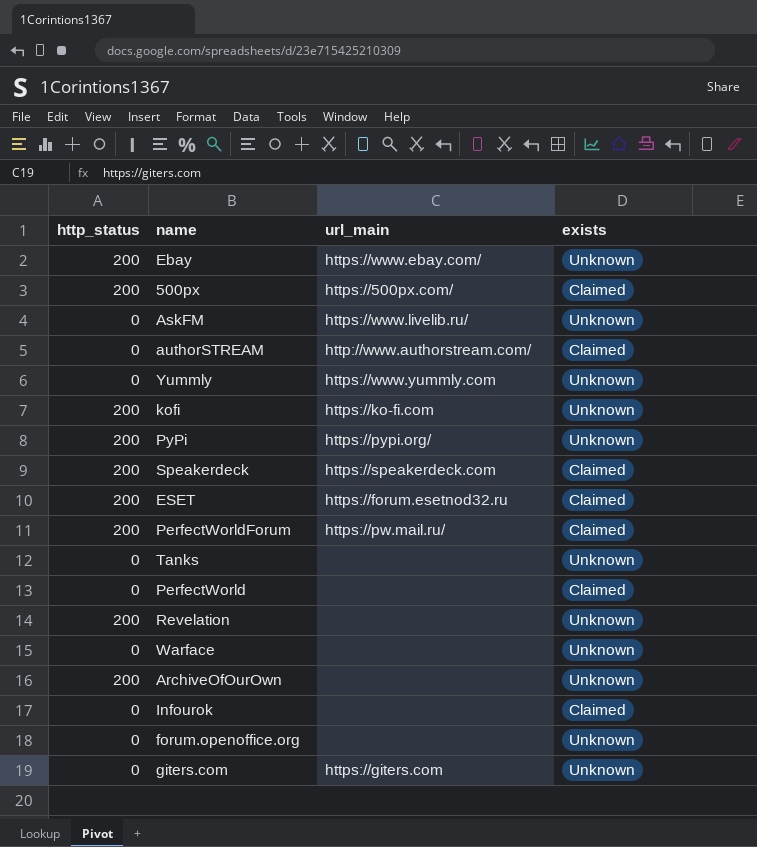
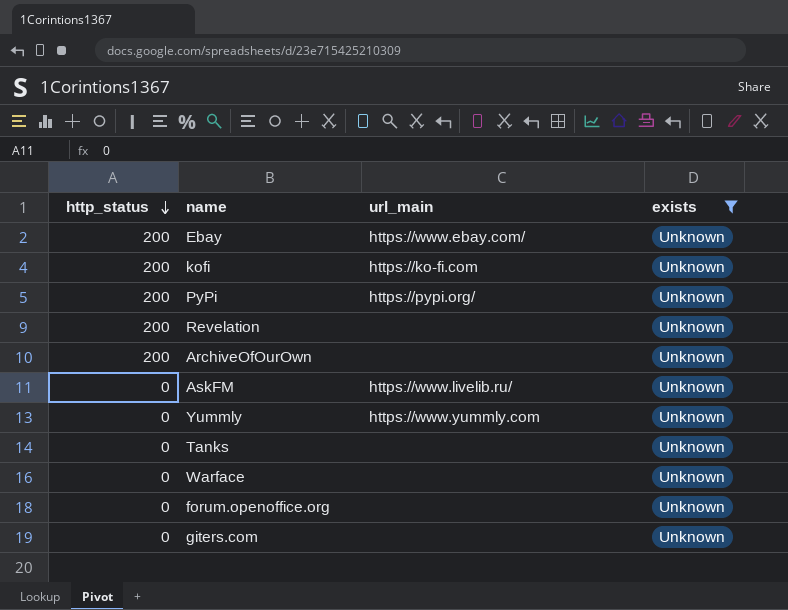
filter: none -> exists = Unknown
row order: none -> http_status descending
giters.com | url_main: https://giters.com -> none

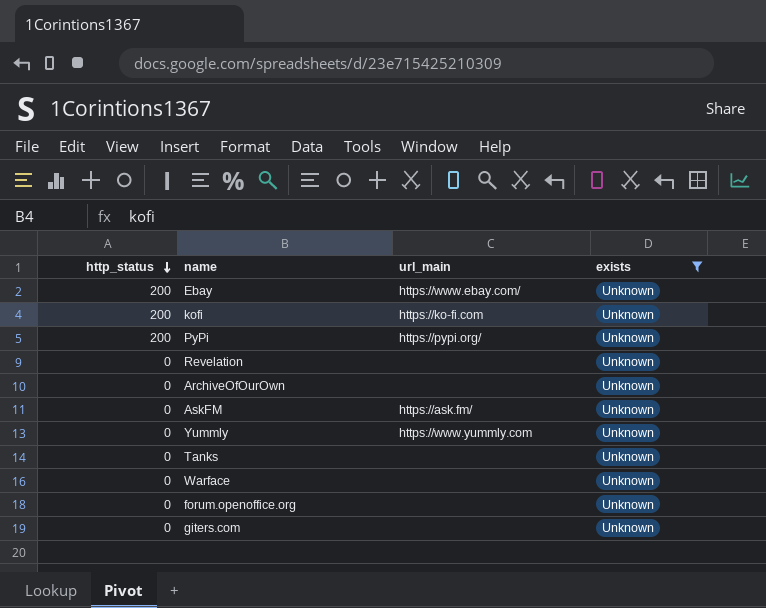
Revelation | http_status: 200 -> 0
ArchiveOfOurOwn | http_status: 200 -> 0
AskFM | url_main: https://www.livelib.ru/ -> https://ask.fm/

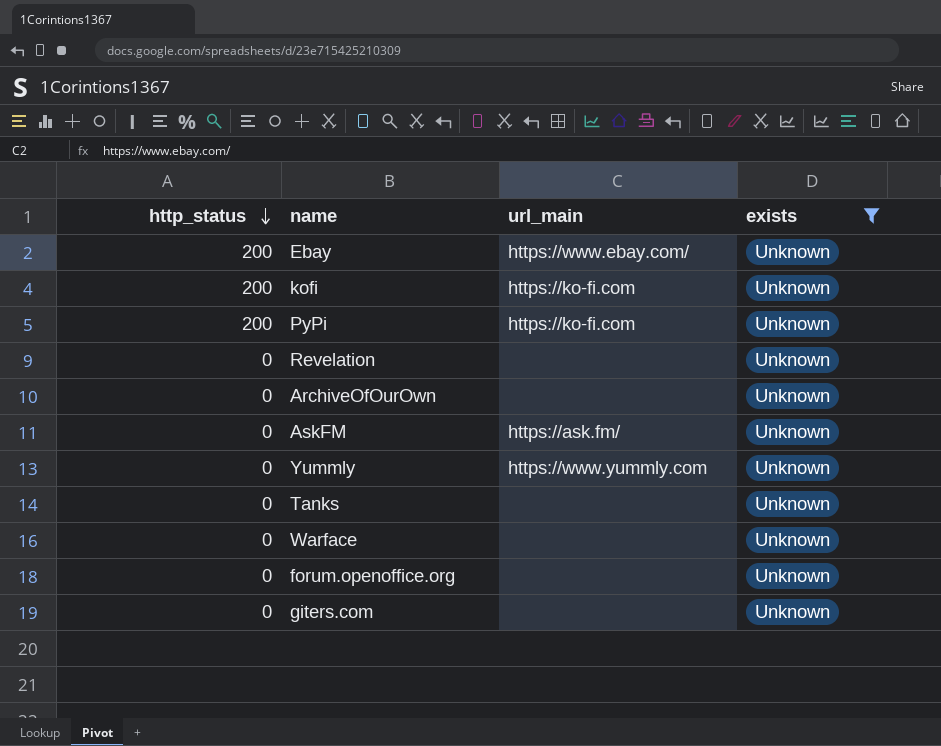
PyPi | url_main: https://pypi.org/ -> https://ko-fi.com

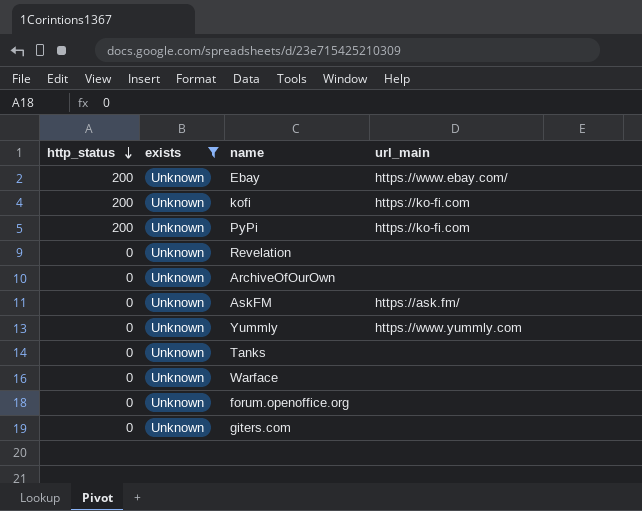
column exists | position: 4 -> 2

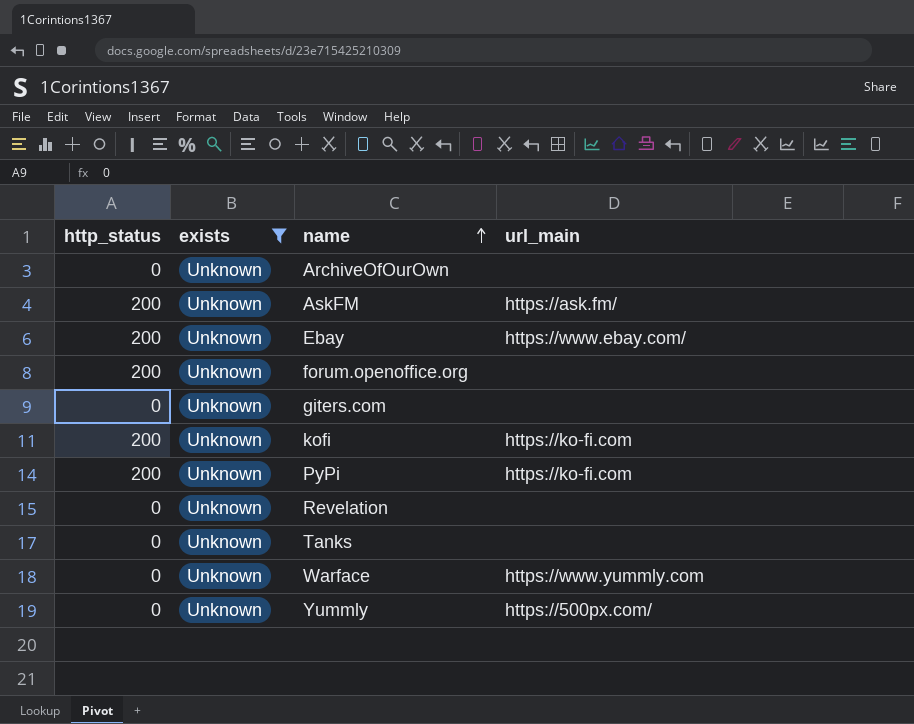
row order: http_status descending -> name ascending
AskFM | http_status: 0 -> 200
forum.openoffice.org | http_status: 0 -> 200
Warface | url_main: none -> https://www.yummly.com
Yummly | url_main: https://www.yummly.com -> https://500px.com/

